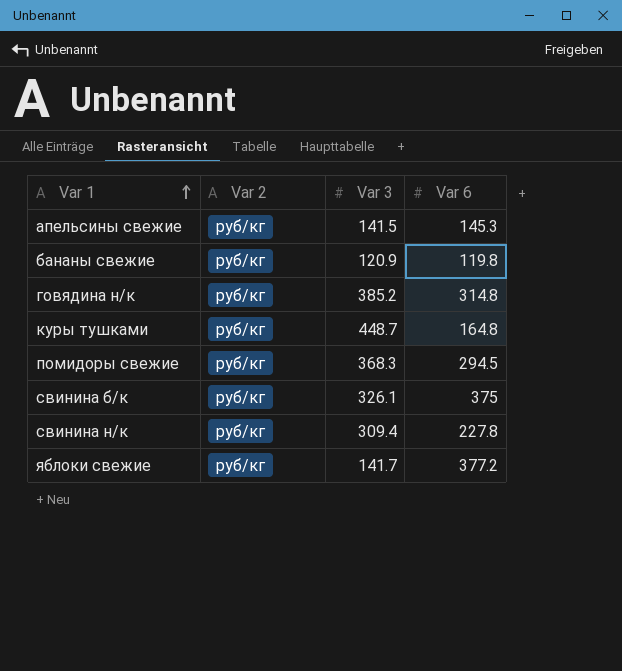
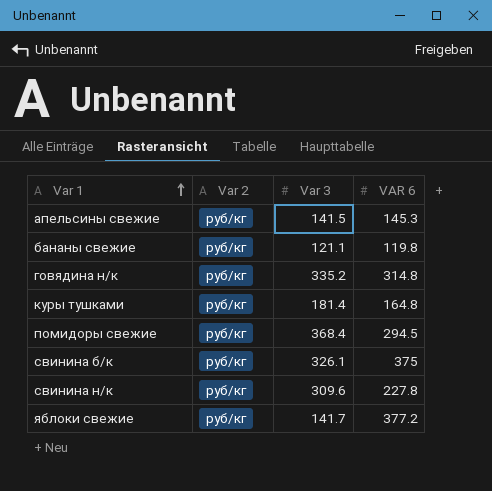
column name: Var 6 -> VAR 6
бананы свежие | Var 3: 120.9 -> 121.1
говядина н/к | Var 3: 385.2 -> 335.2
куры тушками | Var 3: 448.7 -> 181.4
помидоры свежие | Var 3: 368.3 -> 368.4
свинина н/к | Var 3: 309.4 -> 309.6

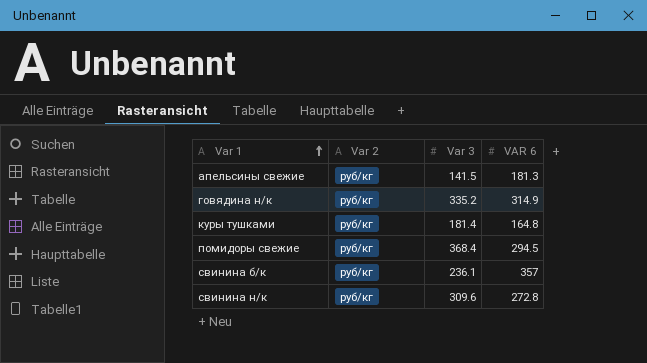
row бананы свежие: руб/кг | 121.1 | 119.8 -> none
row яблоки свежие: руб/кг | 141.7 | 377.2 -> none
апельсины свежие | VAR 6: 145.3 -> 181.3
говядина н/к | VAR 6: 314.8 -> 314.9
свинина б/к | Var 3: 326.1 -> 236.1
свинина б/к | VAR 6: 375 -> 357
свинина н/к | VAR 6: 227.8 -> 272.8

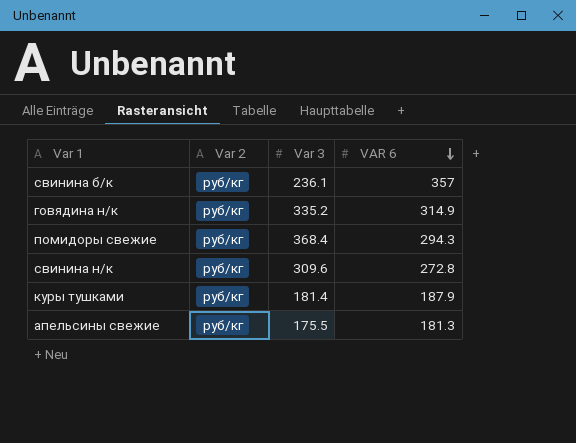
row order: Var 1 ascending -> VAR 6 descending
помидоры свежие | VAR 6: 294.5 -> 294.3
куры тушками | VAR 6: 164.8 -> 187.9
апельсины свежие | Var 3: 141.5 -> 175.5

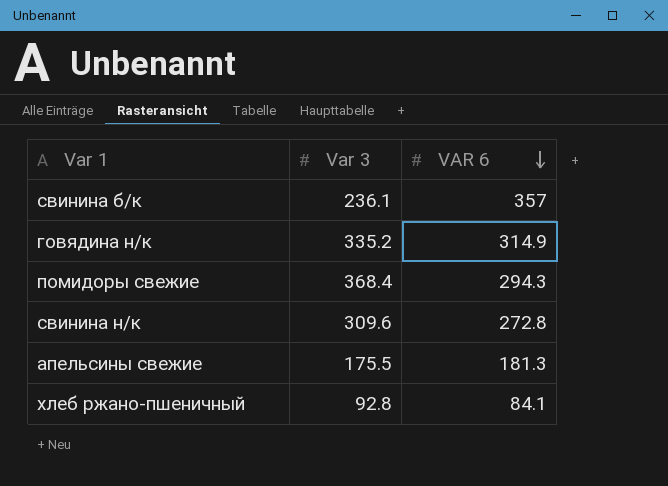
column Var 2 | position: 2 -> none
row куры тушками: руб/кг | 181.4 | 187.9 -> none
row хлеб ржано-пшеничный: none -> 92.8 | 84.1

